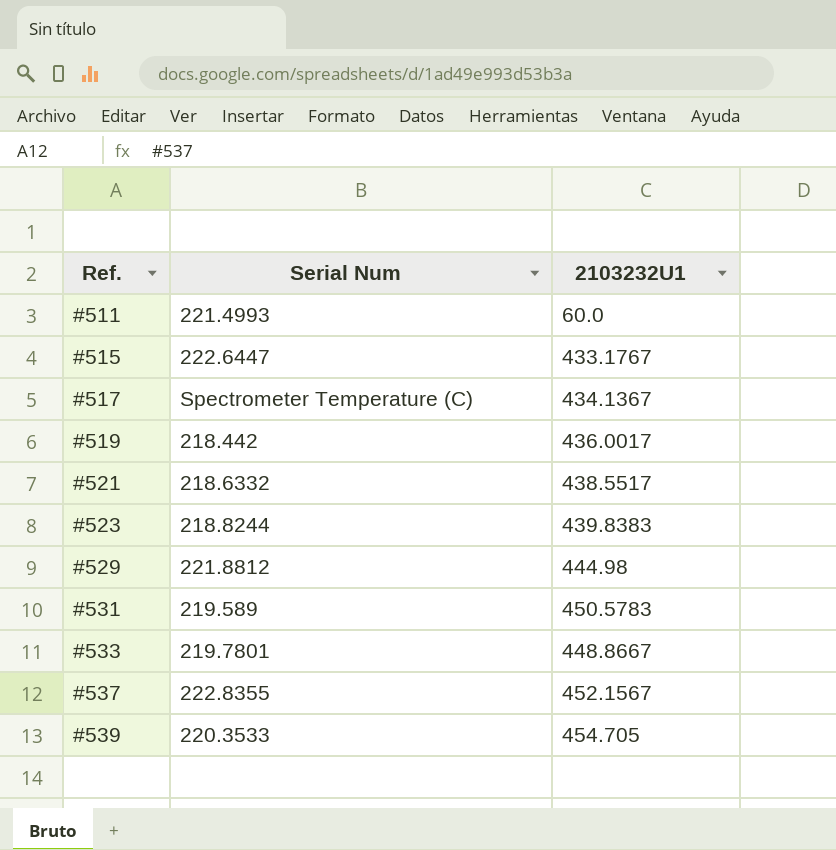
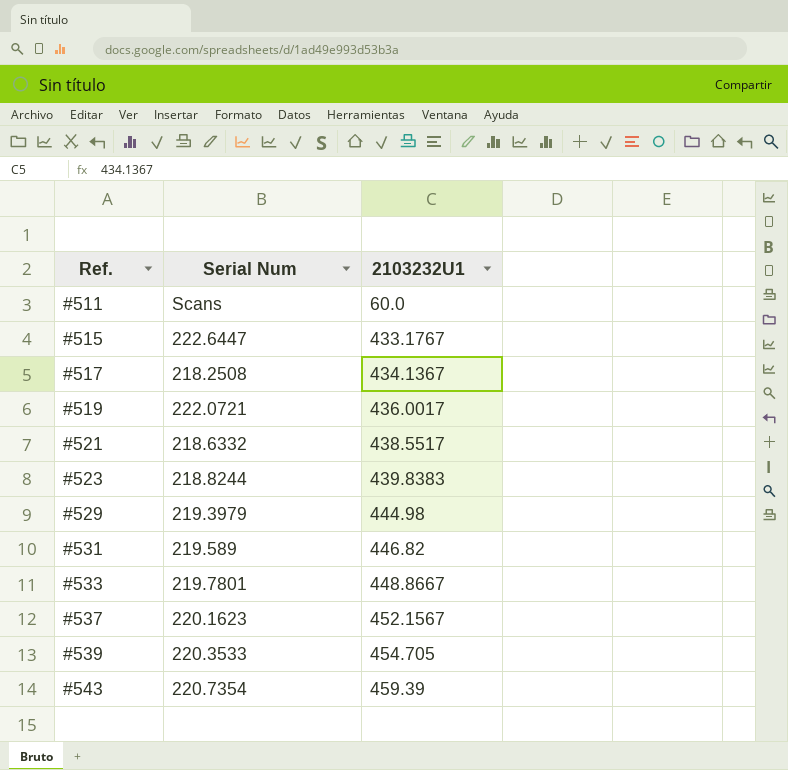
#511 | Serial Num: 221.4993 -> Scans
#517 | Serial Num: Spectrometer Temperature (C) -> 218.2508
#519 | Serial Num: 218.442 -> 222.0721
#529 | Serial Num: 221.8812 -> 219.3979
#531 | 2103232U1: 450.5783 -> 446.82
#537 | Serial Num: 222.8355 -> 220.1623
row #543: none -> 220.7354 | 459.39

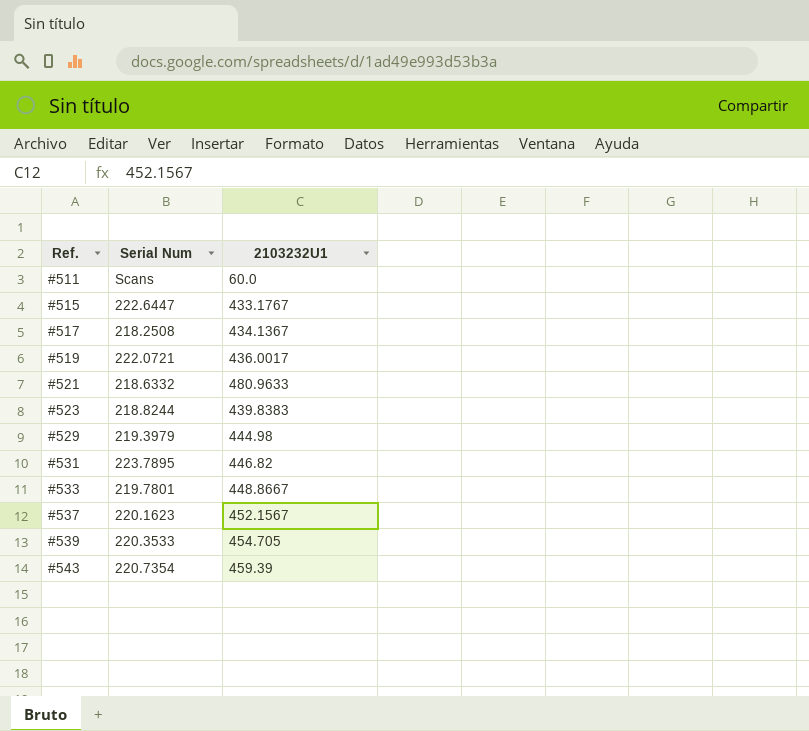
#521 | 2103232U1: 438.5517 -> 480.9633
#531 | Serial Num: 219.589 -> 223.7895

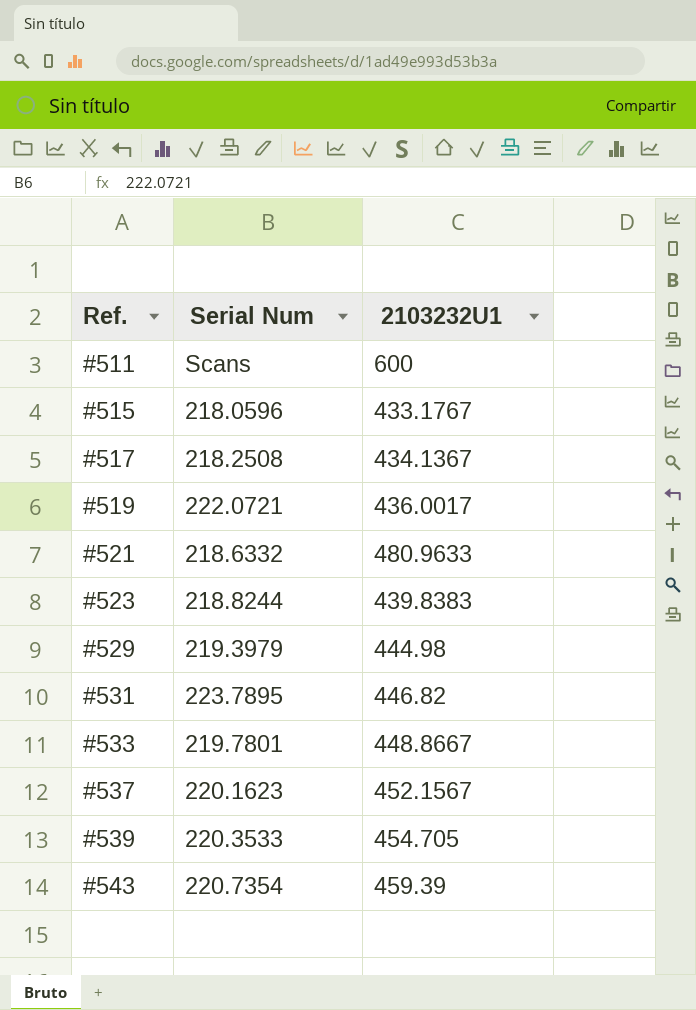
#511 | 2103232U1: 60.0 -> 600
#515 | Serial Num: 222.6447 -> 218.0596

